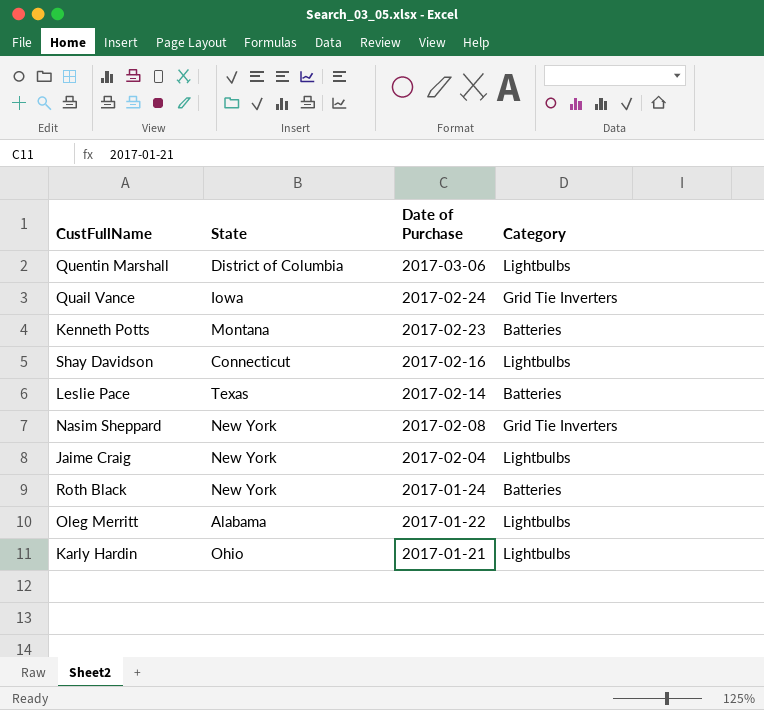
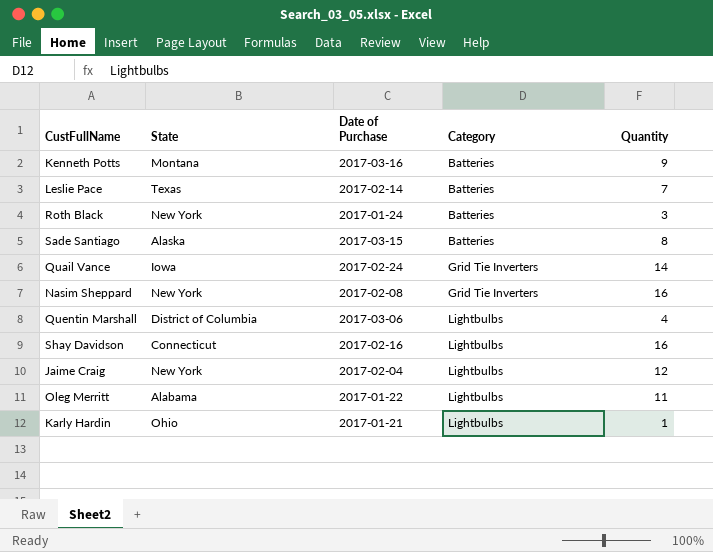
row order: Date of Purchase descending -> Category ascending
column Quantity | position: none -> 5
Kenneth Potts | Date of Purchase: 2017-02-23 -> 2017-03-16
row Sade Santiago: none -> Alaska | 2017-03-15 | Batteries | 8

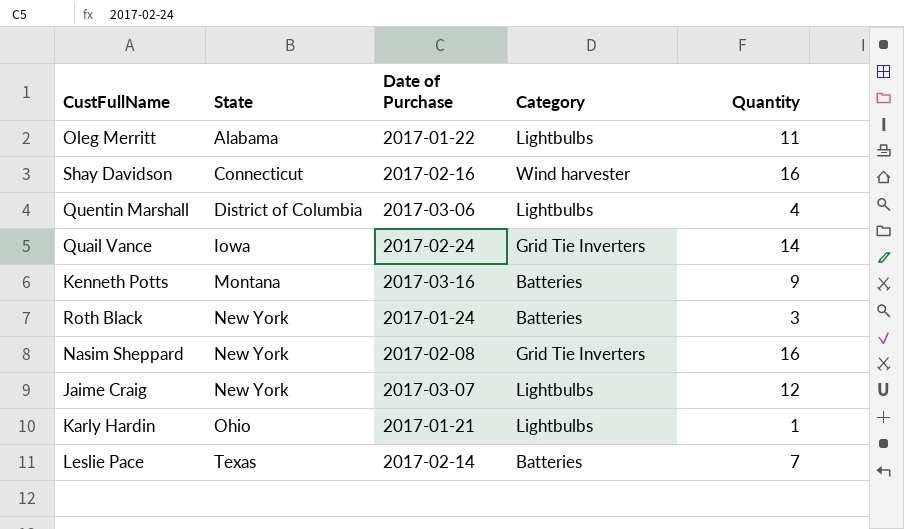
row order: Category ascending -> State ascending
row Sade Santiago: Alaska | 2017-03-15 | Batteries | 8 -> none
Shay Davidson | Category: Lightbulbs -> Wind harvester
Jaime Craig | Date of Purchase: 2017-02-04 -> 2017-03-07

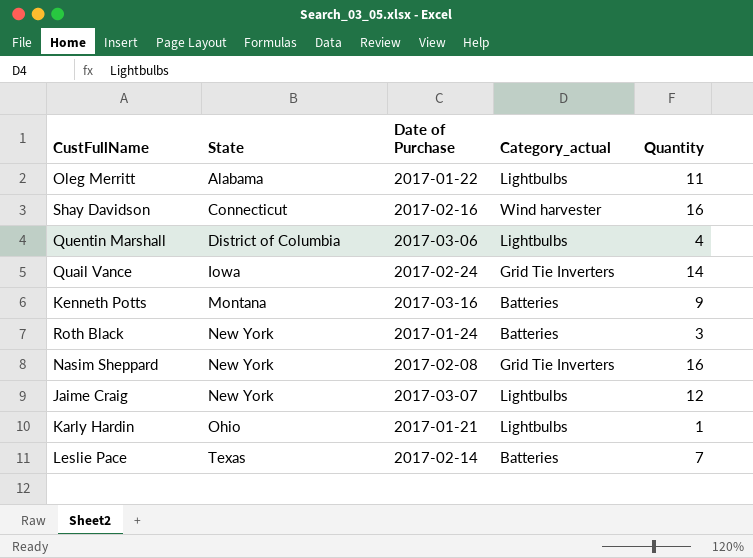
column name: Category -> Category_actual

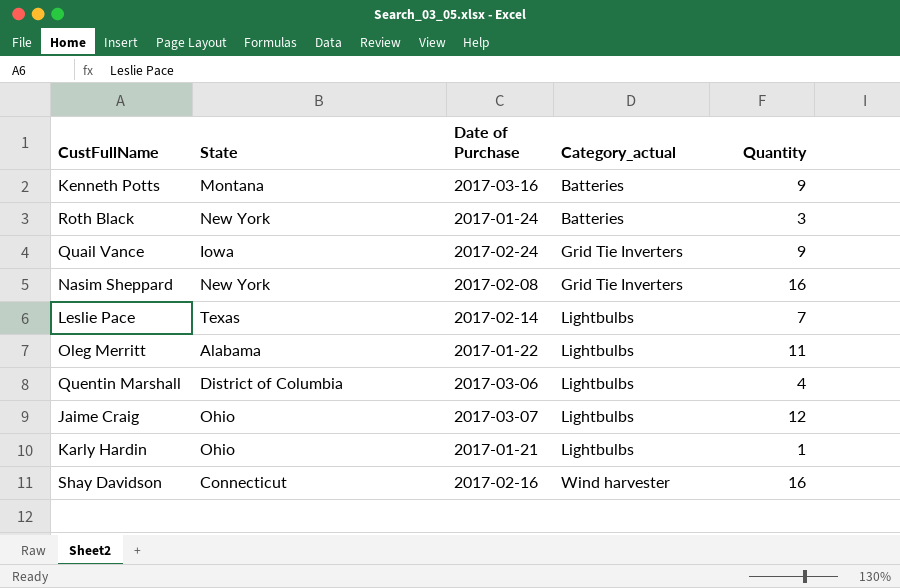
row order: State ascending -> Category_actual ascending
Quail Vance | Quantity: 14 -> 9
Leslie Pace | Category_actual: Batteries -> Lightbulbs
Jaime Craig | State: New York -> Ohio

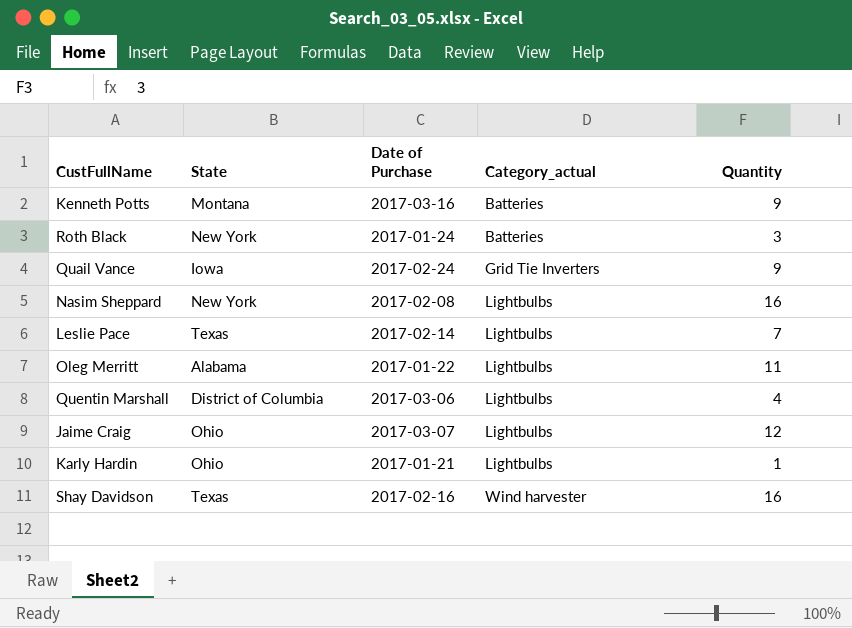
Nasim Sheppard | Category_actual: Grid Tie Inverters -> Lightbulbs
Shay Davidson | State: Connecticut -> Texas

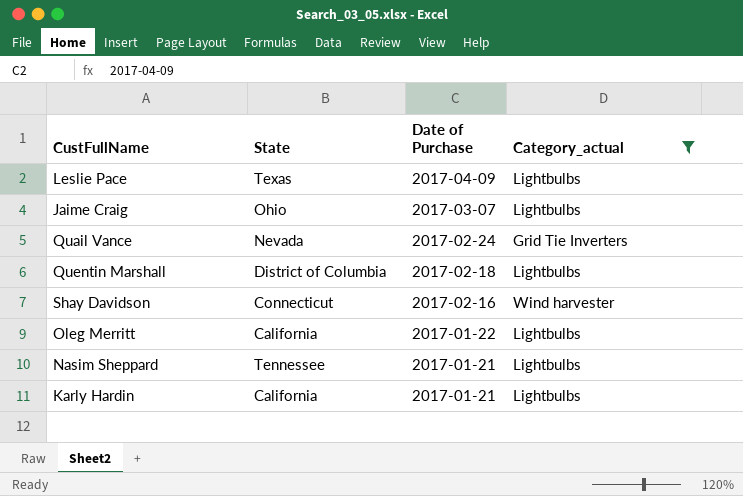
filter: none -> Category_actual != Batteries
row order: Category_actual ascending -> Date of Purchase descending
column Quantity | position: 5 -> none
Leslie Pace | Date of Purchase: 2017-02-14 -> 2017-04-09
Quail Vance | State: Iowa -> Nevada
Quentin Marshall | Date of Purchase: 2017-03-06 -> 2017-02-18
Shay Davidson | State: Texas -> Connecticut
Oleg Merritt | State: Alabama -> California
Nasim Sheppard | State: New York -> Tennessee
Nasim Sheppard | Date of Purchase: 2017-02-08 -> 2017-01-21
Karly Hardin | State: Ohio -> California

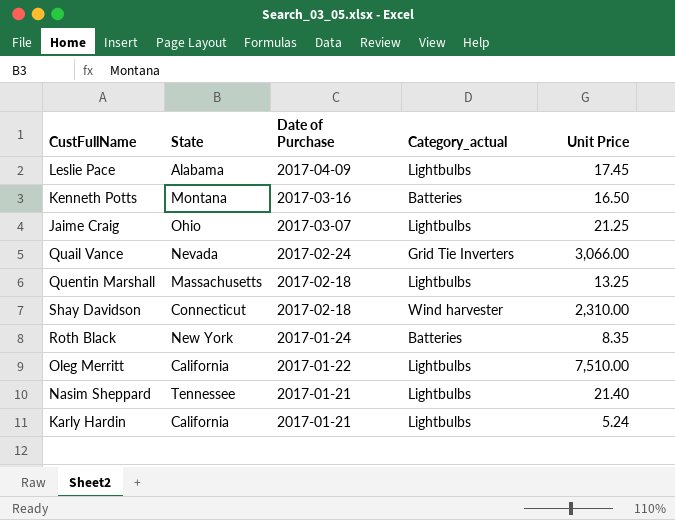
filter: Category_actual != Batteries -> none
column Unit Price | position: none -> 5
Leslie Pace | State: Texas -> Alabama
Quentin Marshall | State: District of Columbia -> Massachusetts
Shay Davidson | Date of Purchase: 2017-02-16 -> 2017-02-18

